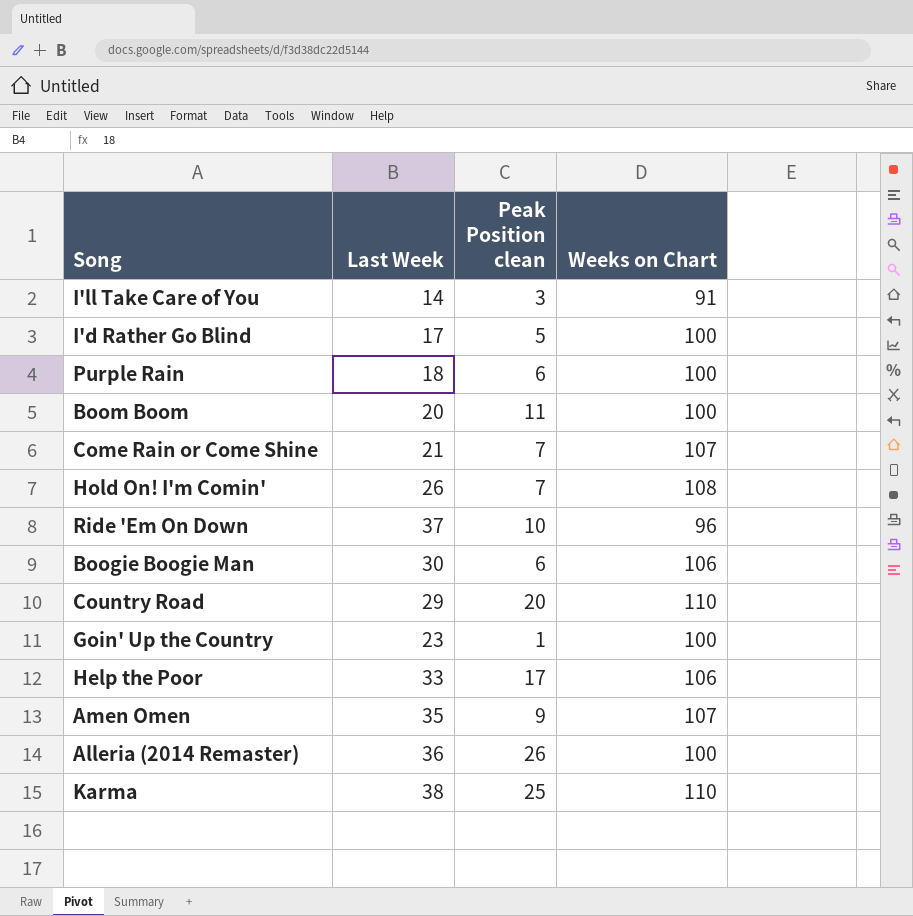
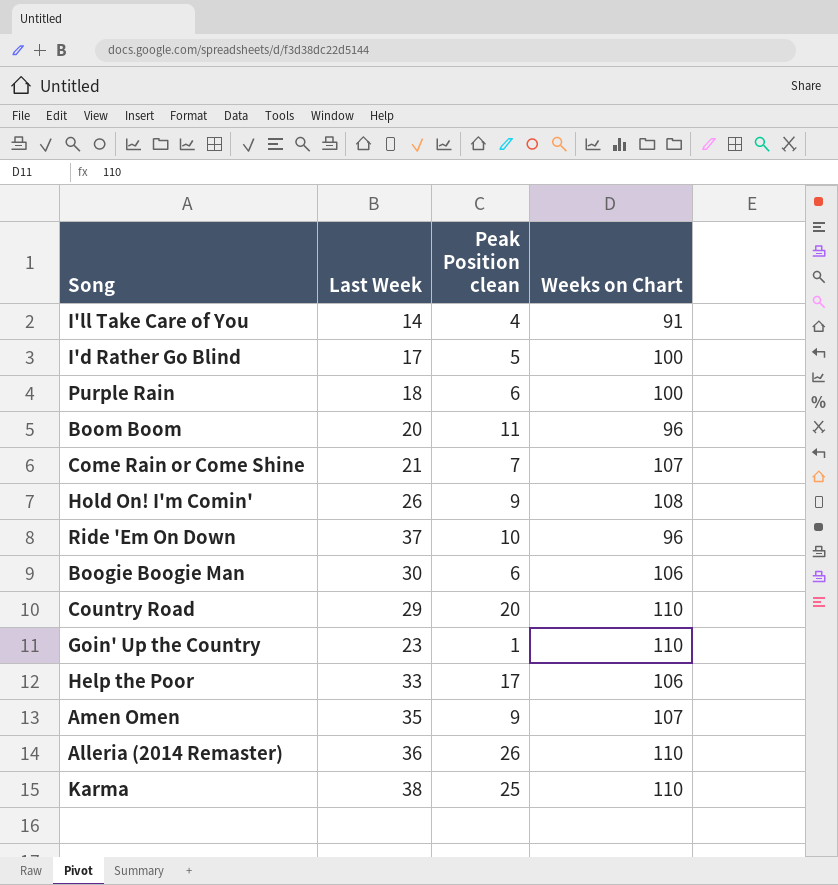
I'll Take Care of You | Peak Position clean: 3 -> 4
Boom Boom | Weeks on Chart: 100 -> 96
Hold On! I'm Comin' | Peak Position clean: 7 -> 9
Goin' Up the Country | Weeks on Chart: 100 -> 110
Alleria (2014 Remaster) | Weeks on Chart: 100 -> 110

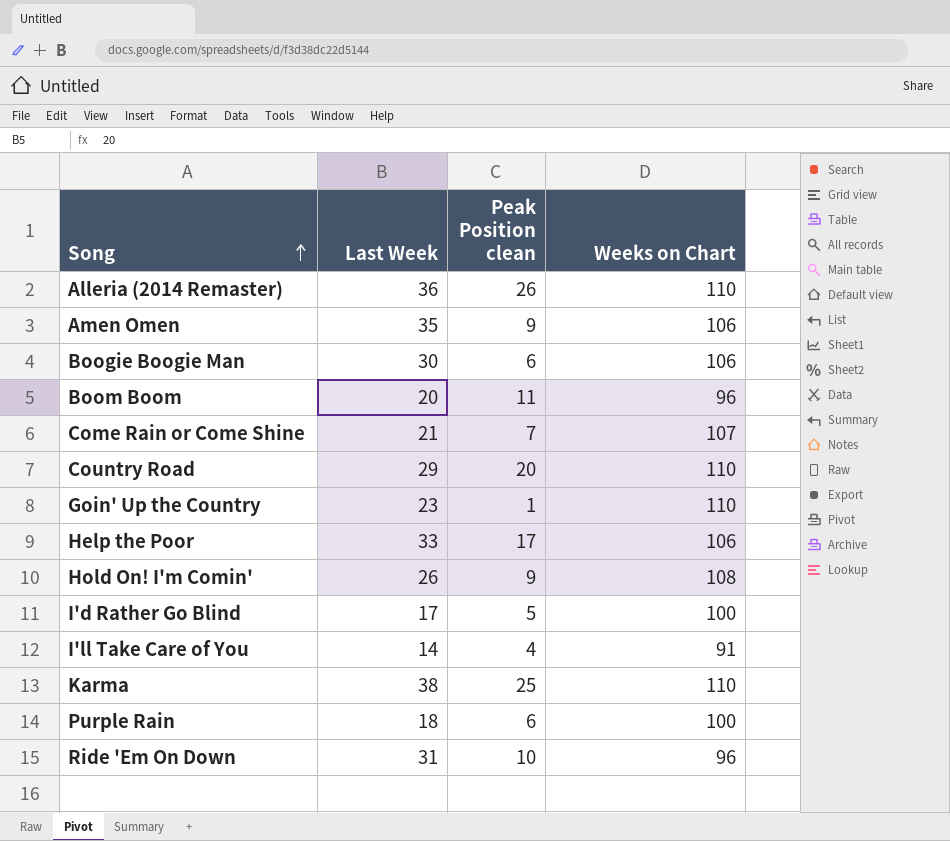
row order: none -> Song ascending
Amen Omen | Weeks on Chart: 107 -> 106
Ride 'Em On Down | Last Week: 37 -> 31

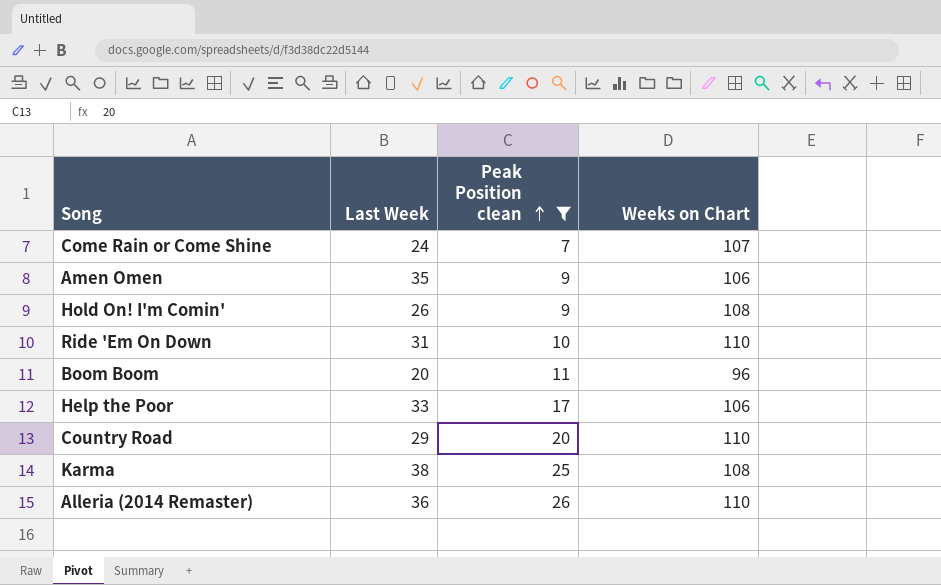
filter: none -> Peak Position clean >= 7
row order: Song ascending -> Peak Position clean ascending
Come Rain or Come Shine | Last Week: 21 -> 24
Ride 'Em On Down | Weeks on Chart: 96 -> 110
Karma | Weeks on Chart: 110 -> 108

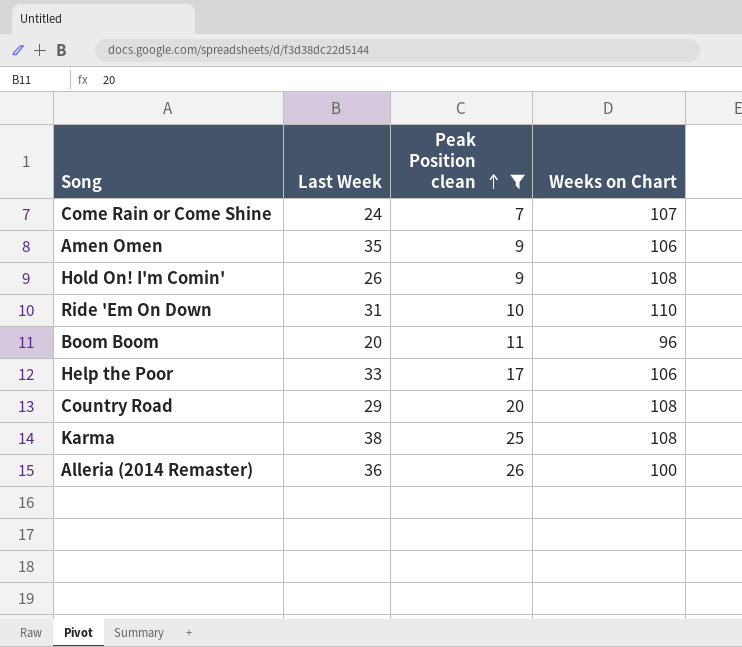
Country Road | Weeks on Chart: 110 -> 108
Alleria (2014 Remaster) | Weeks on Chart: 110 -> 100

